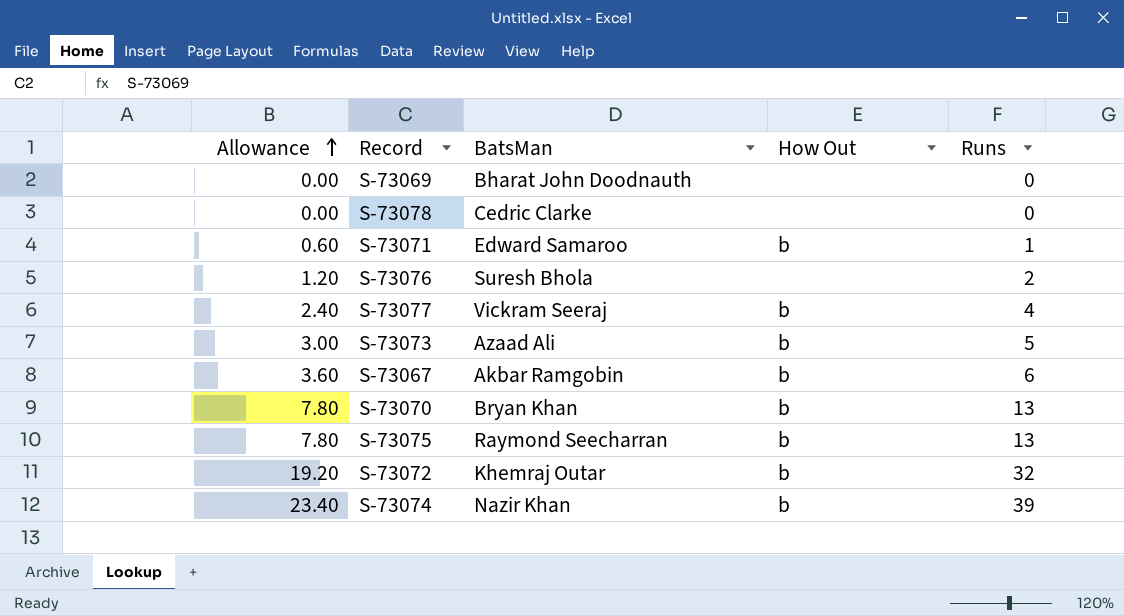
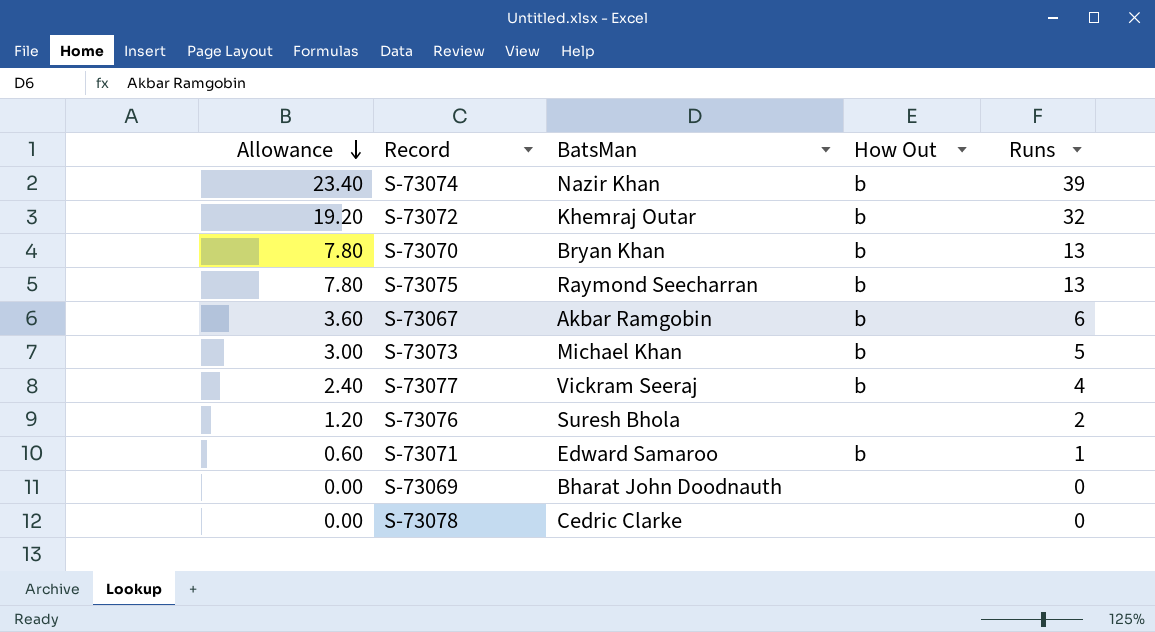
row order: Allowance ascending -> Allowance descending
S-73073 | BatsMan: Azaad Ali -> Michael Khan

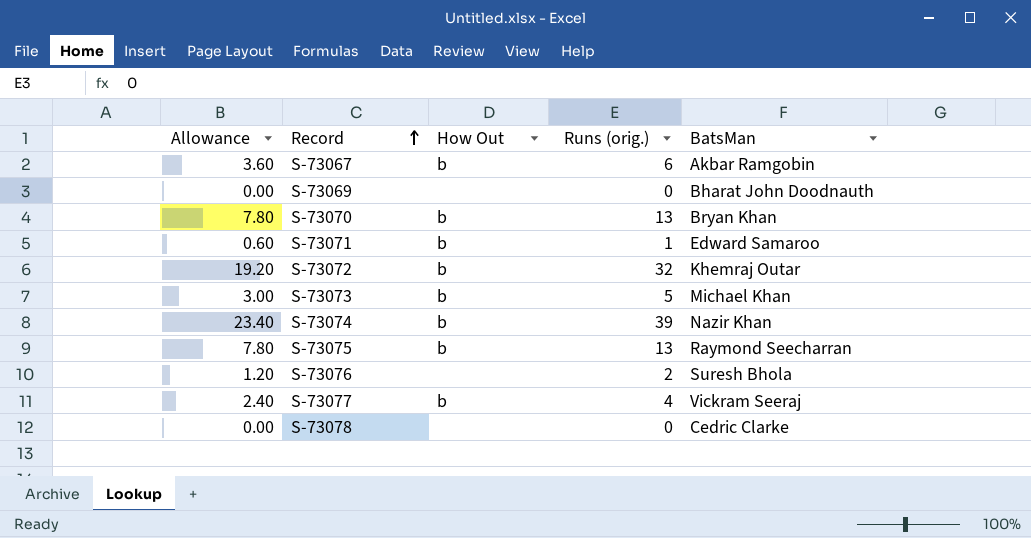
row order: Allowance descending -> Record ascending
column name: Runs -> Runs (orig.)
column BatsMan | position: 3 -> 5

